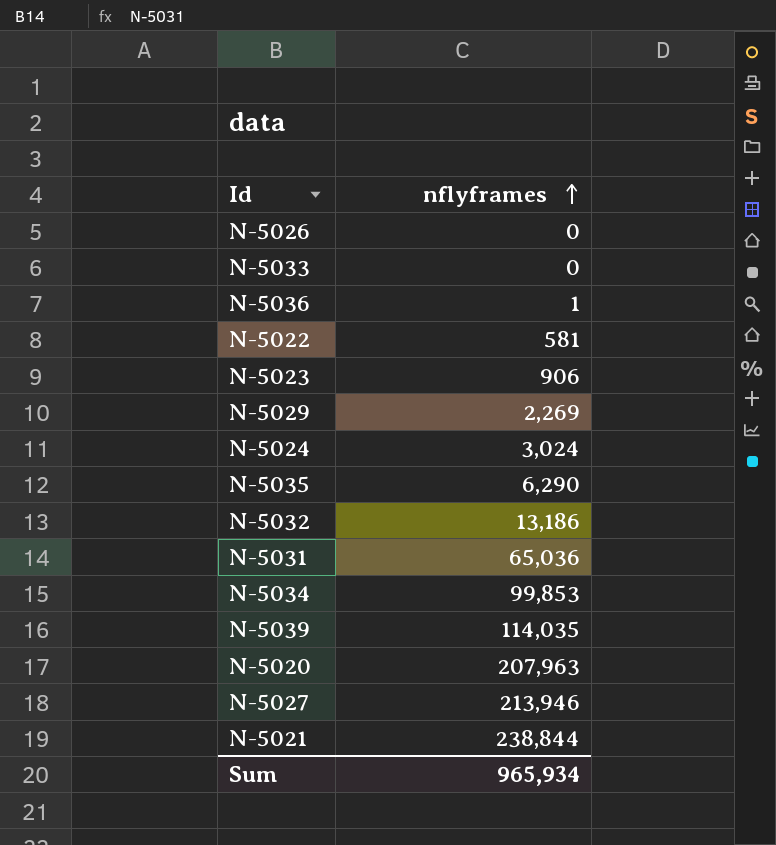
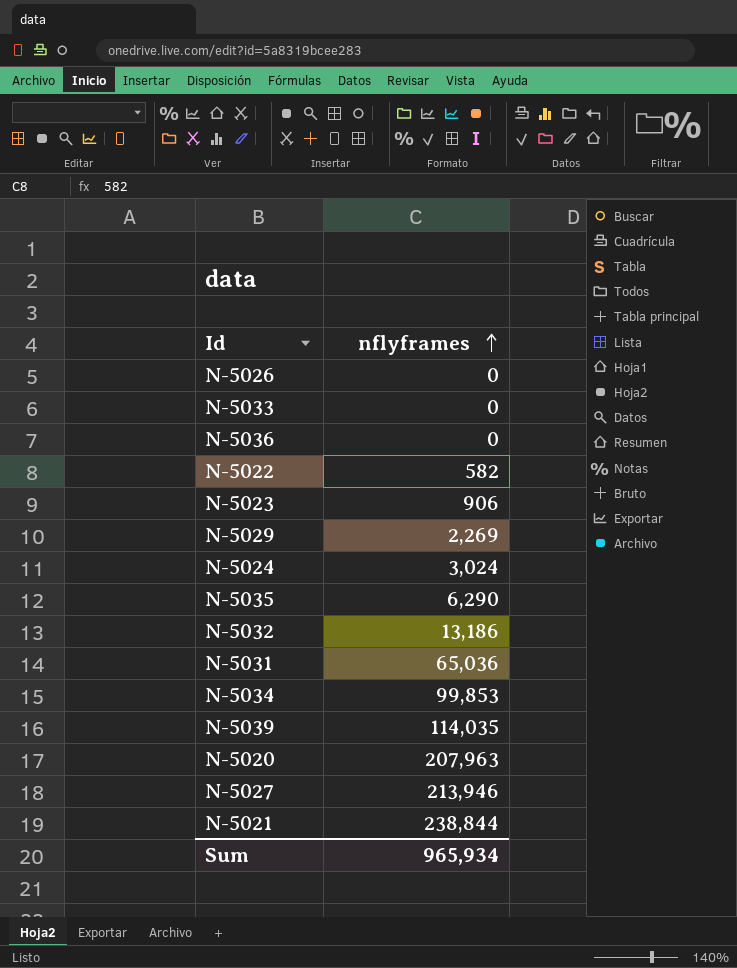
N-5036 | nflyframes: 1 -> 0
N-5022 | nflyframes: 581 -> 582

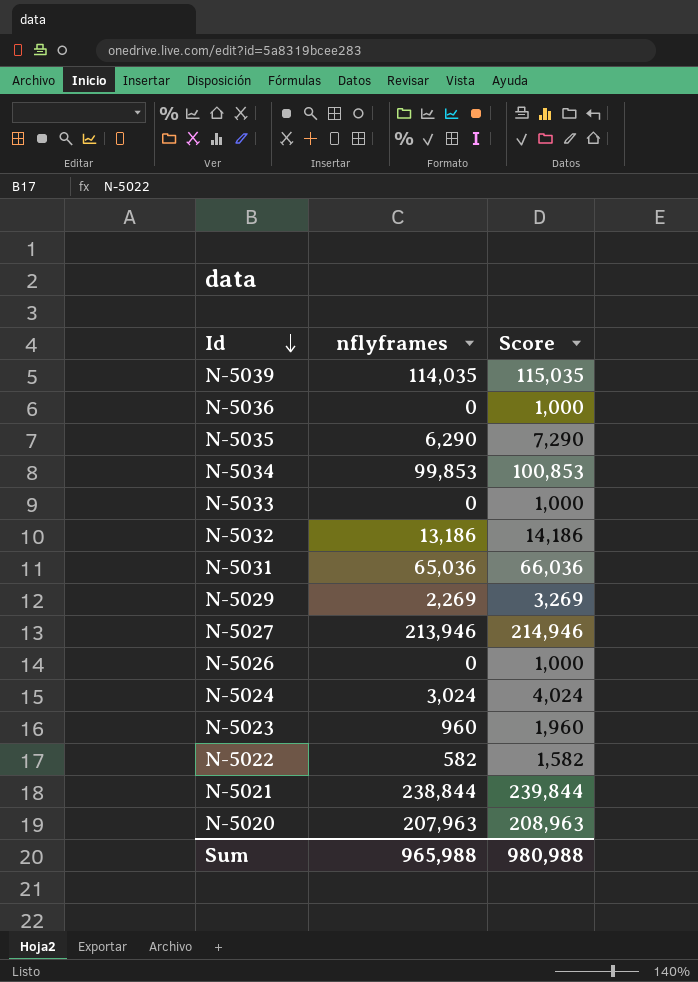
row order: nflyframes ascending -> Id descending
column Score | formula: none -> [nflyframes] + 1000
N-5023 | nflyframes: 906 -> 960
Sum | nflyframes: 965,934 -> 965,988

